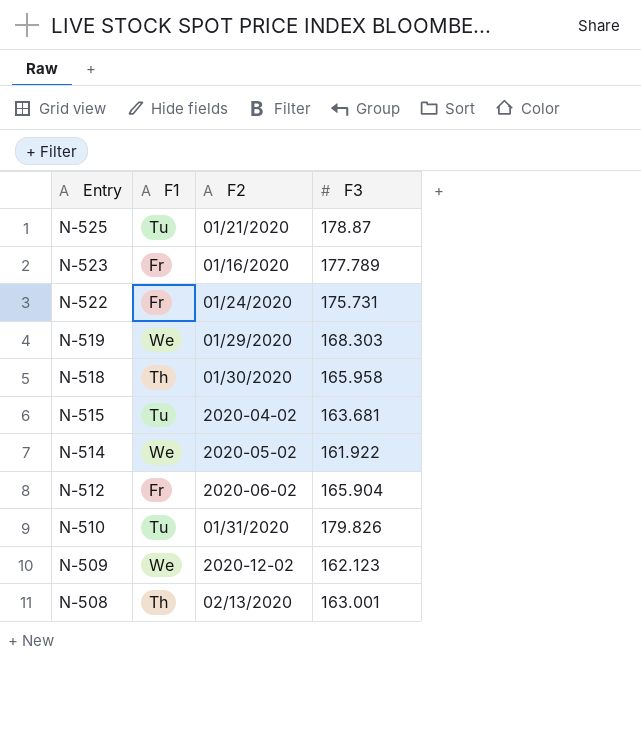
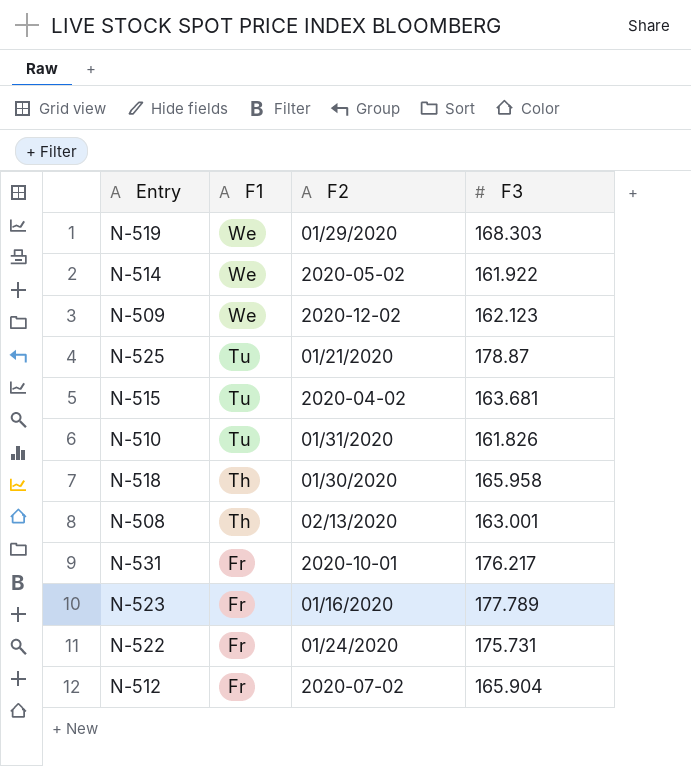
row order: Entry descending -> F1 descending
N-510 | F3: 179.826 -> 161.826
row N-531: none -> Fr | 2020-10-01 | 176.217
N-512 | F2: 2020-06-02 -> 2020-07-02

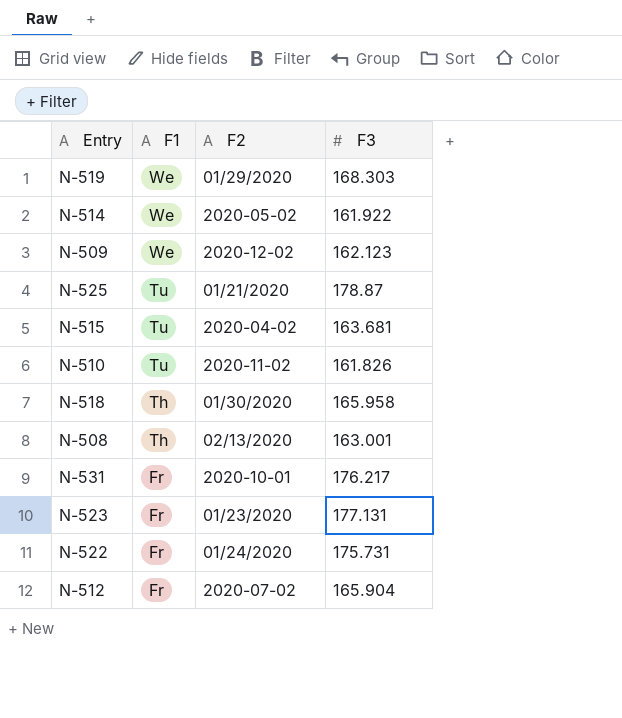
N-510 | F2: 01/31/2020 -> 2020-11-02
N-523 | F2: 01/16/2020 -> 01/23/2020
N-523 | F3: 177.789 -> 177.131

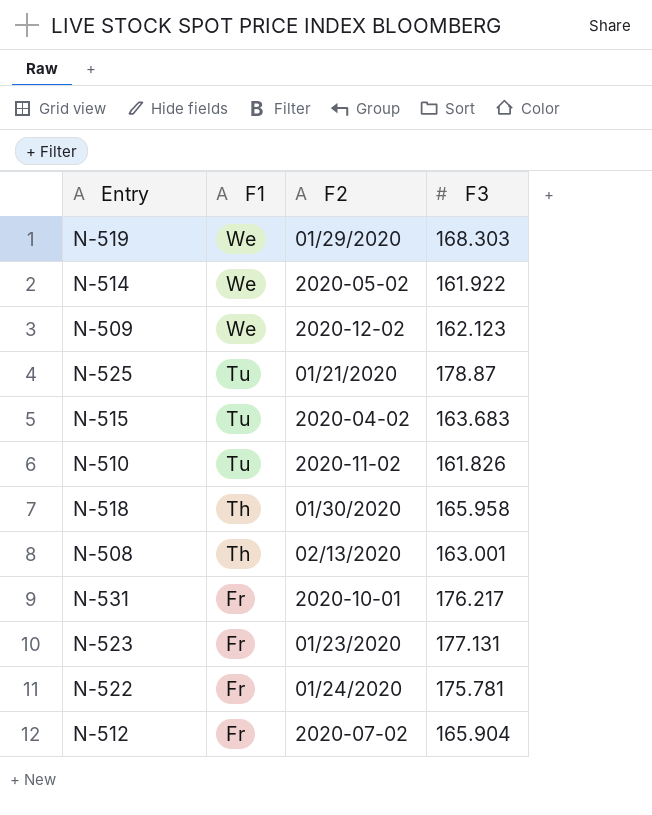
N-515 | F3: 163.681 -> 163.683
N-522 | F3: 175.731 -> 175.781

